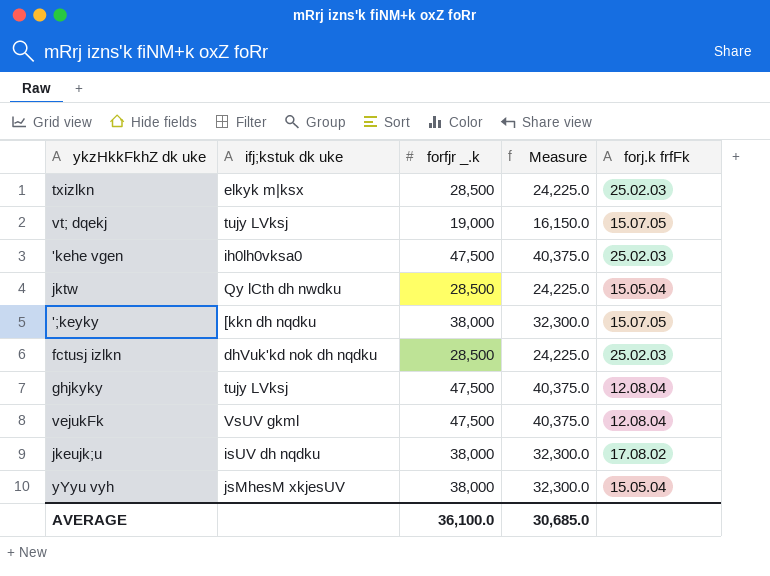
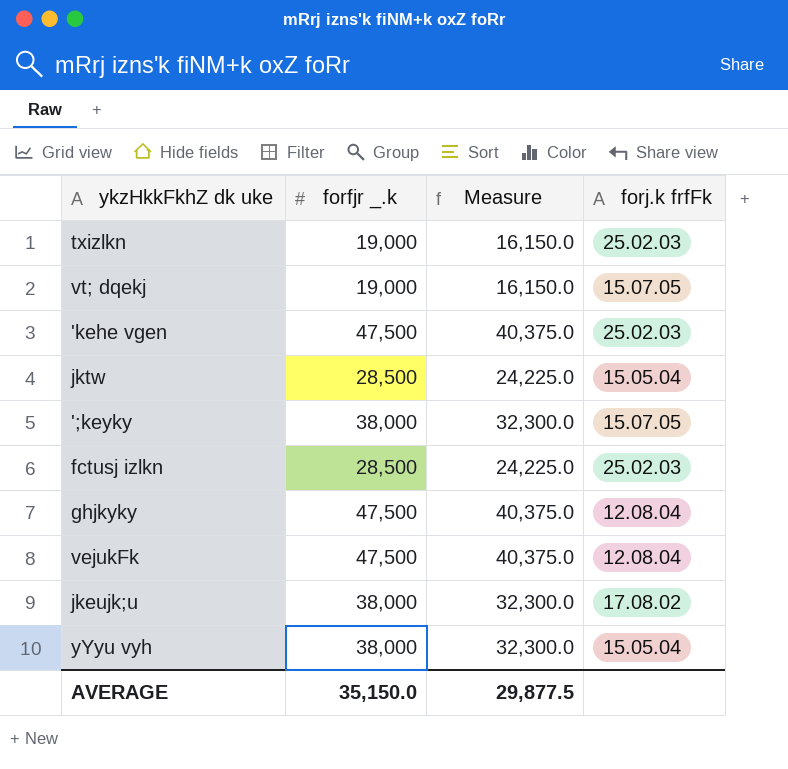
column ifj;kstuk dk uke | position: 2 -> none
txizlkn | forfjr _.k: 28,500 -> 19,000
txizlkn | Measure: 24,225.0 -> 16,150.0
AVERAGE | forfjr _.k: 36,100.0 -> 35,150.0
AVERAGE | Measure: 30,685.0 -> 29,877.5

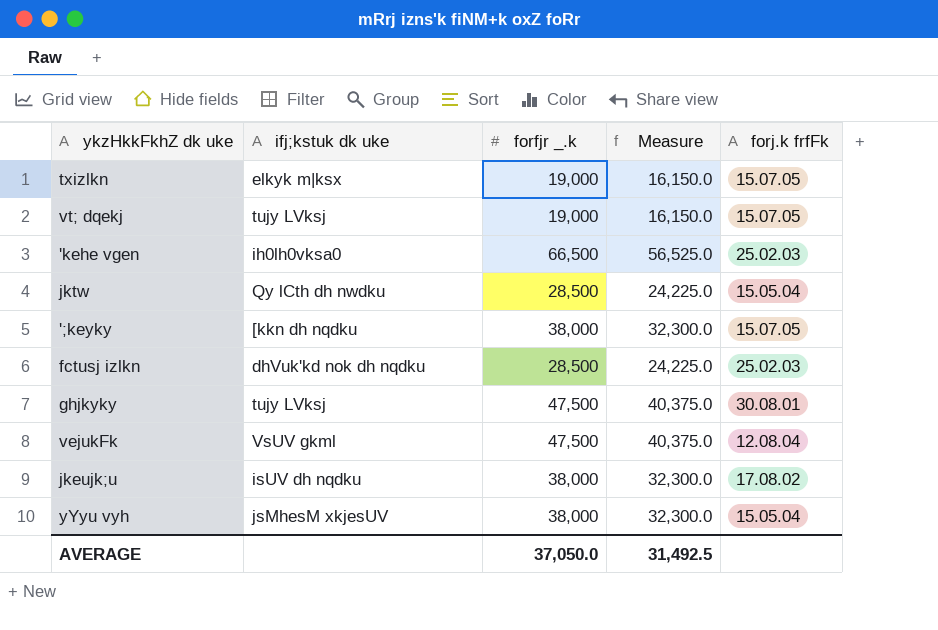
column ifj;kstuk dk uke | position: none -> 2
txizlkn | forj.k frfFk: 25.02.03 -> 15.07.05
'kehe vgen | forfjr _.k: 47,500 -> 66,500
'kehe vgen | Measure: 40,375.0 -> 56,525.0
ghjkyky | forj.k frfFk: 12.08.04 -> 30.08.01
AVERAGE | forfjr _.k: 35,150.0 -> 37,050.0
AVERAGE | Measure: 29,877.5 -> 31,492.5

